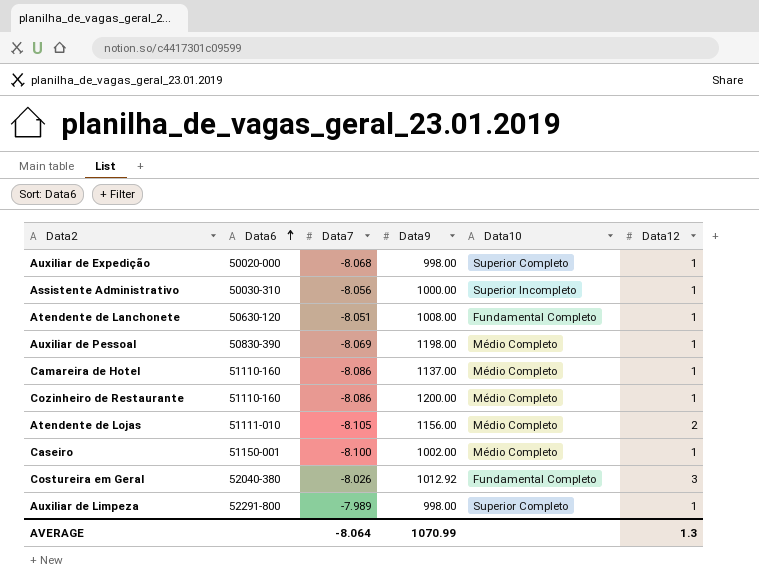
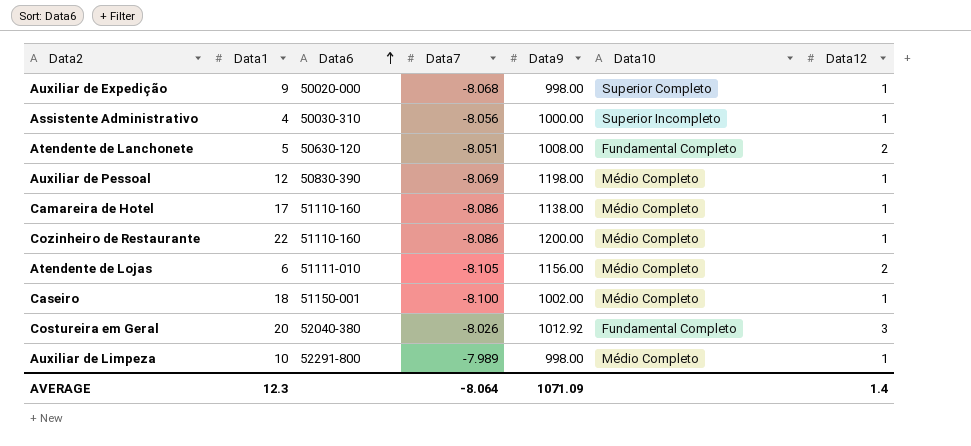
column Data1 | position: none -> 2
Atendente de Lanchonete | Data12: 1 -> 2
Camareira de Hotel | Data9: 1137.00 -> 1138.00
Auxiliar de Limpeza | Data10: Superior Completo -> Médio Completo
AVERAGE | Data9: 1070.99 -> 1071.09
AVERAGE | Data12: 1.3 -> 1.4

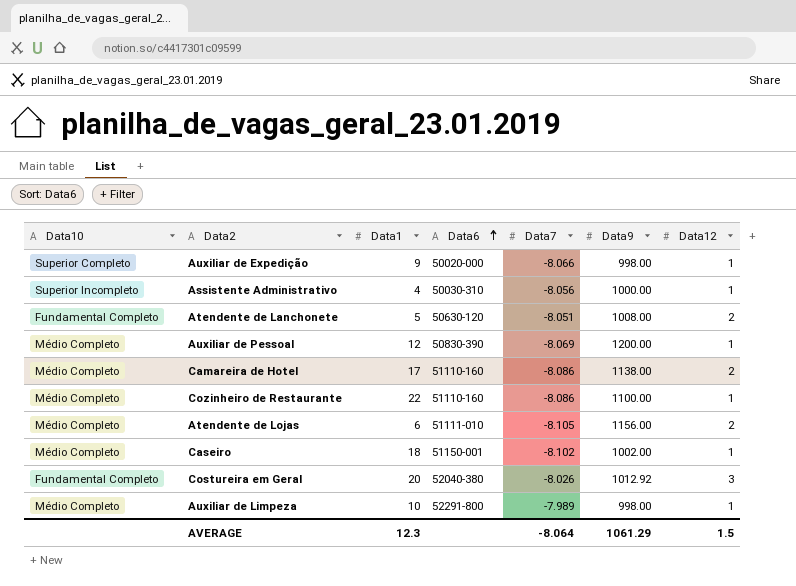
column Data10 | position: 6 -> 1
Auxiliar de Expedição | Data7: -8.068 -> -8.066
Auxiliar de Pessoal | Data9: 1198.00 -> 1200.00
Camareira de Hotel | Data12: 1 -> 2
Cozinheiro de Restaurante | Data9: 1200.00 -> 1100.00
Caseiro | Data7: -8.100 -> -8.102
AVERAGE | Data9: 1071.09 -> 1061.29
AVERAGE | Data12: 1.4 -> 1.5

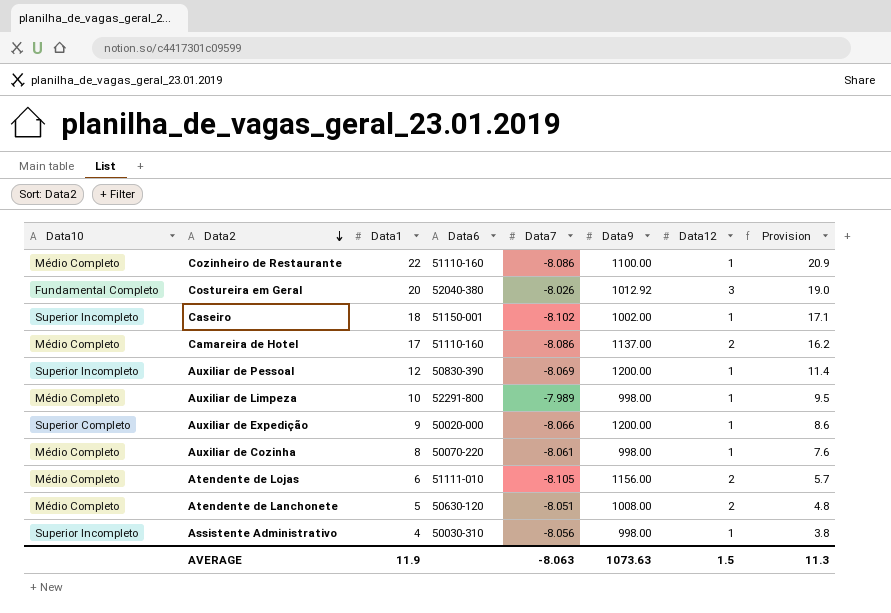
row order: Data6 ascending -> Data2 descending
column Provision | formula: none -> [Data1] * 0.95
Caseiro | Data10: Médio Completo -> Superior Incompleto
Camareira de Hotel | Data9: 1138.00 -> 1137.00
Auxiliar de Pessoal | Data10: Médio Completo -> Superior Incompleto
Auxiliar de Expedição | Data9: 998.00 -> 1200.00
row Auxiliar de Cozinha: none -> Médio Completo | 8 | 50070-220 | -8.061 | 998.00 | 1 | 7.6
Atendente de Lanchonete | Data10: Fundamental Completo -> Médio Completo
Assistente Administrativo | Data9: 1000.00 -> 998.00
AVERAGE | Data1: 12.3 -> 11.9
AVERAGE | Data7: -8.064 -> -8.063
AVERAGE | Data9: 1061.29 -> 1073.63

